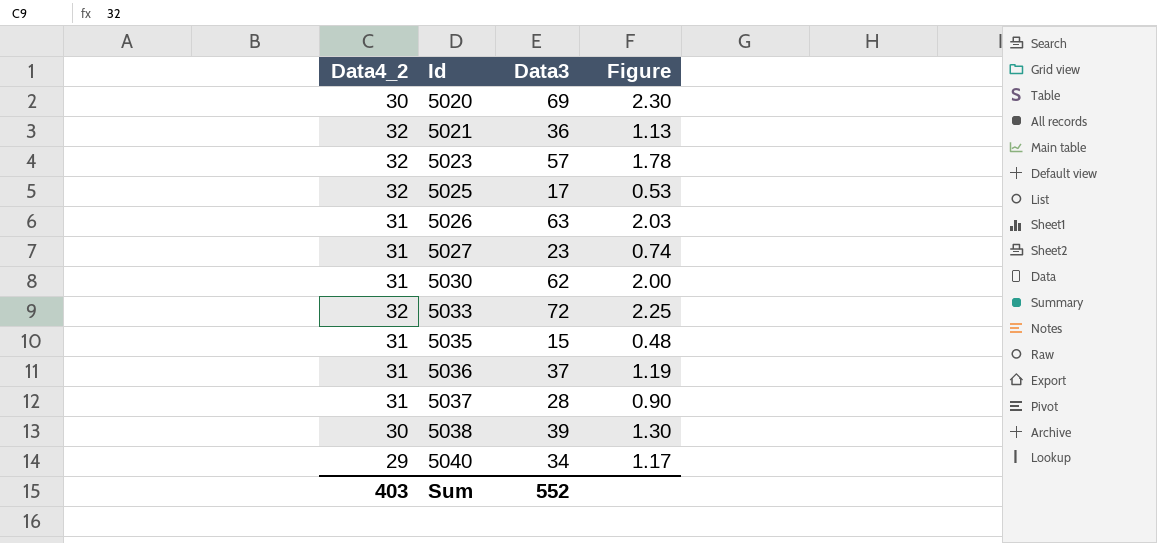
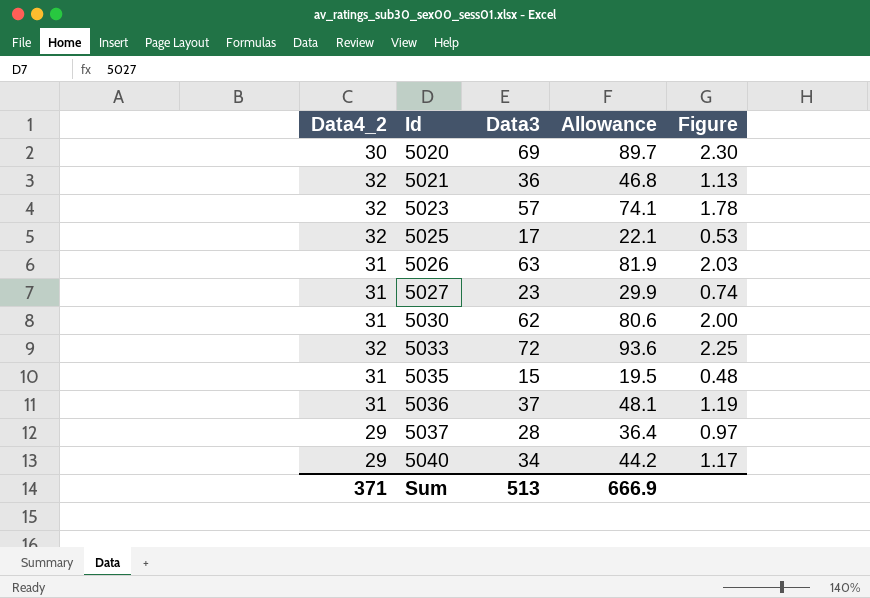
column Allowance | formula: none -> [Data3] * 1.3
row 5038: 30 | 39 | 1.30 -> none
5037 | Data4_2: 31 -> 29
5037 | Figure: 0.90 -> 0.97
Sum | Data4_2: 403 -> 371
Sum | Data3: 552 -> 513

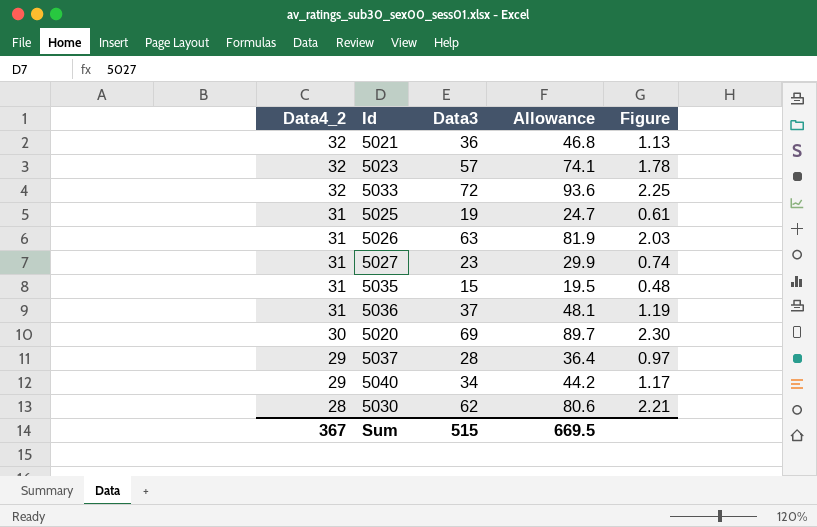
row order: Id ascending -> Data4_2 descending
5025 | Data4_2: 32 -> 31
5025 | Data3: 17 -> 19
5025 | Allowance: 22.1 -> 24.7
5025 | Figure: 0.53 -> 0.61
5030 | Data4_2: 31 -> 28
5030 | Figure: 2.00 -> 2.21
Sum | Data4_2: 371 -> 367
Sum | Data3: 513 -> 515
Sum | Allowance: 666.9 -> 669.5

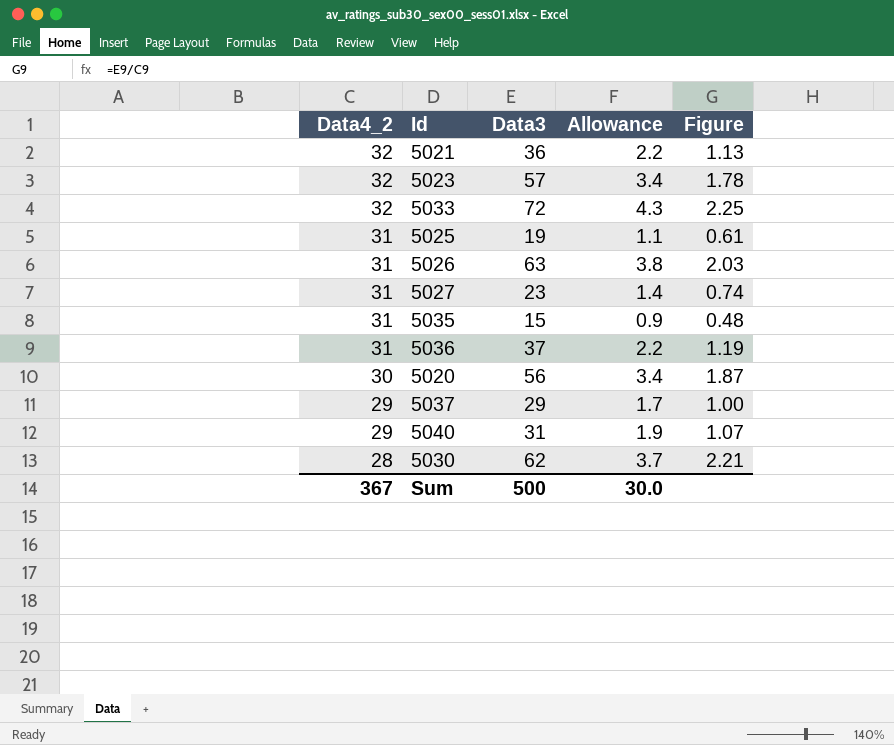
column Allowance | formula: [Data3] * 1.3 -> [Data3] * 0.06
5020 | Data3: 69 -> 56
5020 | Figure: 2.30 -> 1.87
5037 | Data3: 28 -> 29
5037 | Figure: 0.97 -> 1.00
5040 | Data3: 34 -> 31
5040 | Figure: 1.17 -> 1.07
Sum | Data3: 515 -> 500
Sum | Allowance: 669.5 -> 30.0

